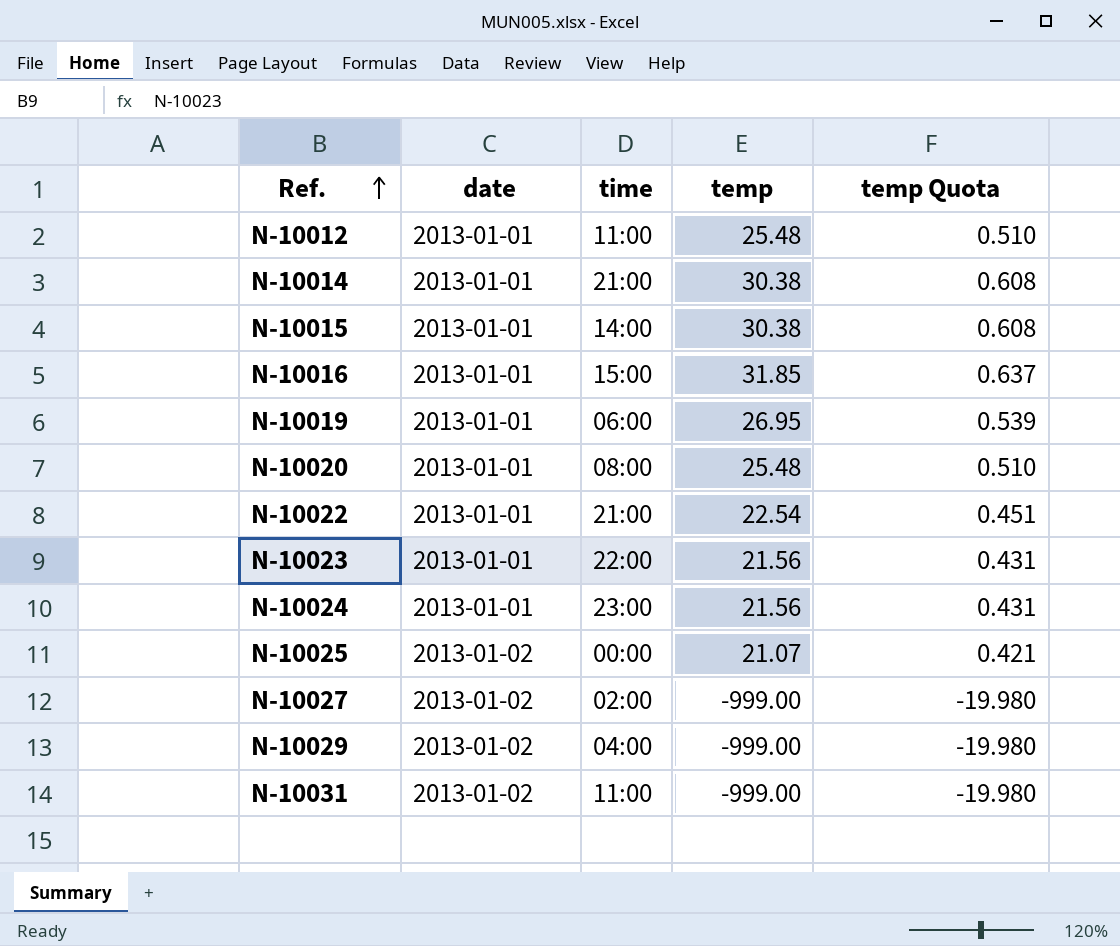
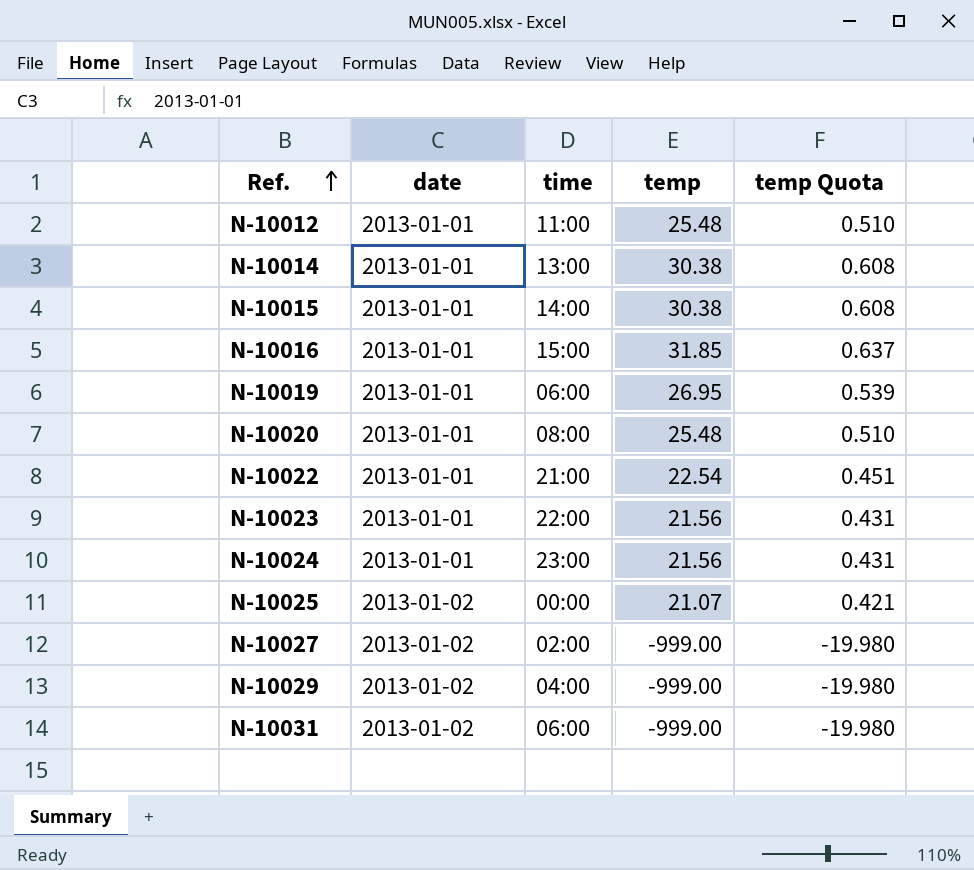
N-10014 | time: 21:00 -> 13:00
N-10031 | time: 11:00 -> 06:00

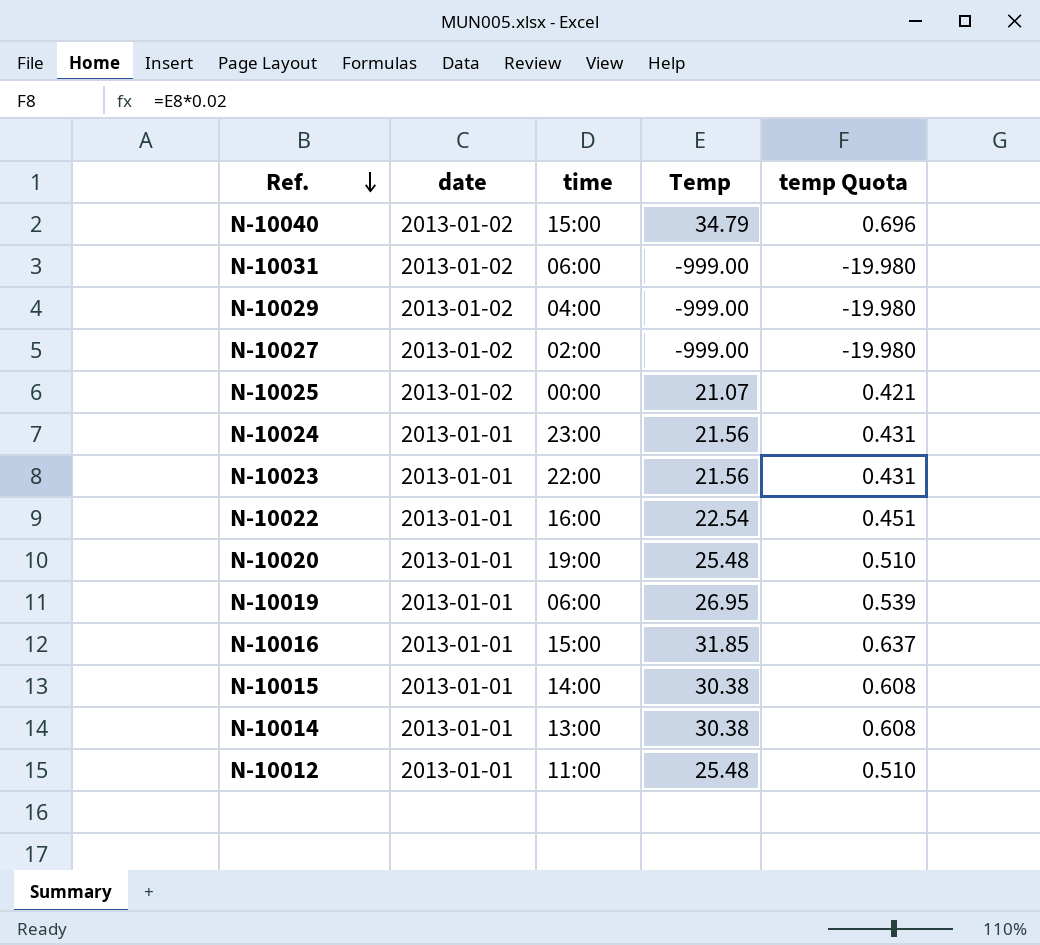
row order: Ref. ascending -> Ref. descending
column name: temp -> Temp
row N-10040: none -> 2013-01-02 | 15:00 | 34.79 | 0.696
N-10022 | time: 21:00 -> 16:00
N-10020 | time: 08:00 -> 19:00

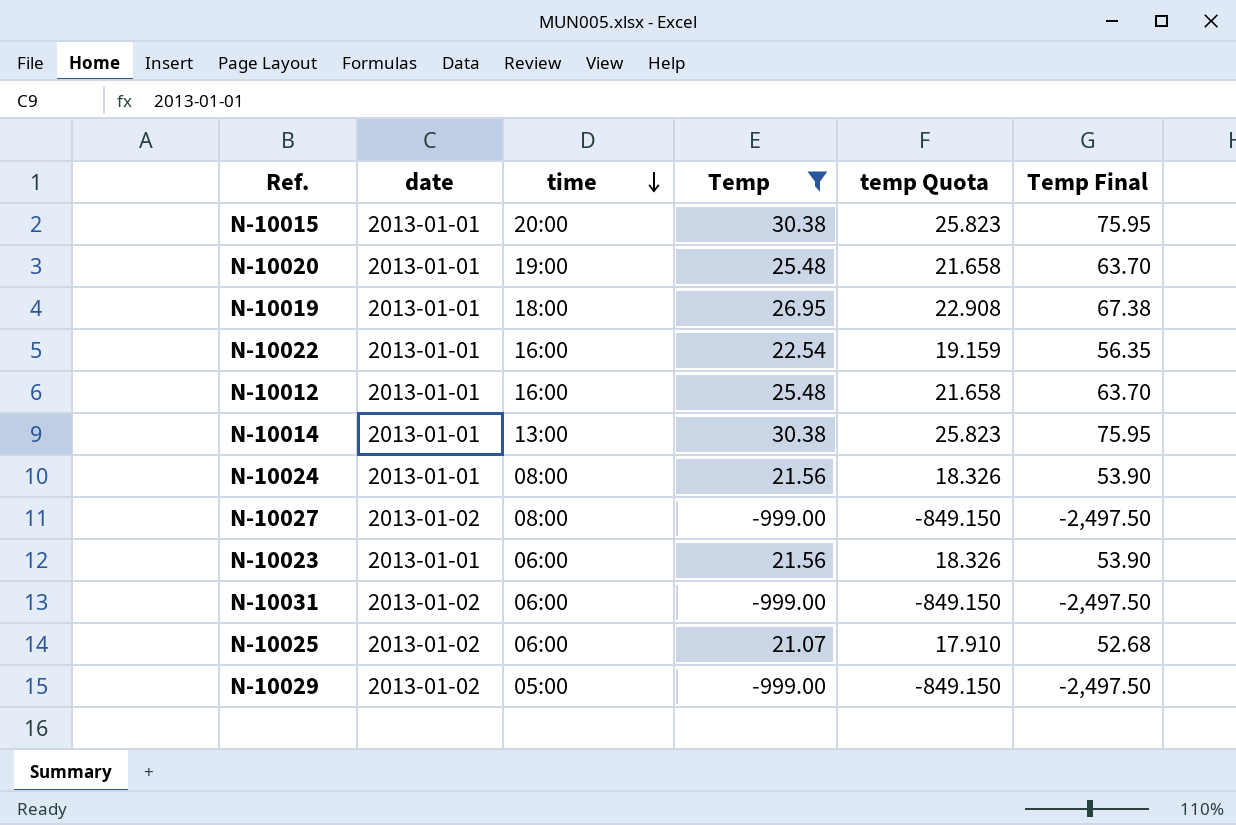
filter: none -> Temp <= 30.38
row order: Ref. descending -> time descending
column temp Quota | formula: [Temp] * 0.02 -> [Temp] * 0.85
column Temp Final | formula: none -> [Temp] * 2.5
N-10015 | time: 14:00 -> 20:00
N-10019 | time: 06:00 -> 18:00
N-10012 | time: 11:00 -> 16:00
N-10024 | time: 23:00 -> 08:00
N-10027 | time: 02:00 -> 08:00
N-10023 | time: 22:00 -> 06:00
N-10025 | time: 00:00 -> 06:00
N-10029 | time: 04:00 -> 05:00

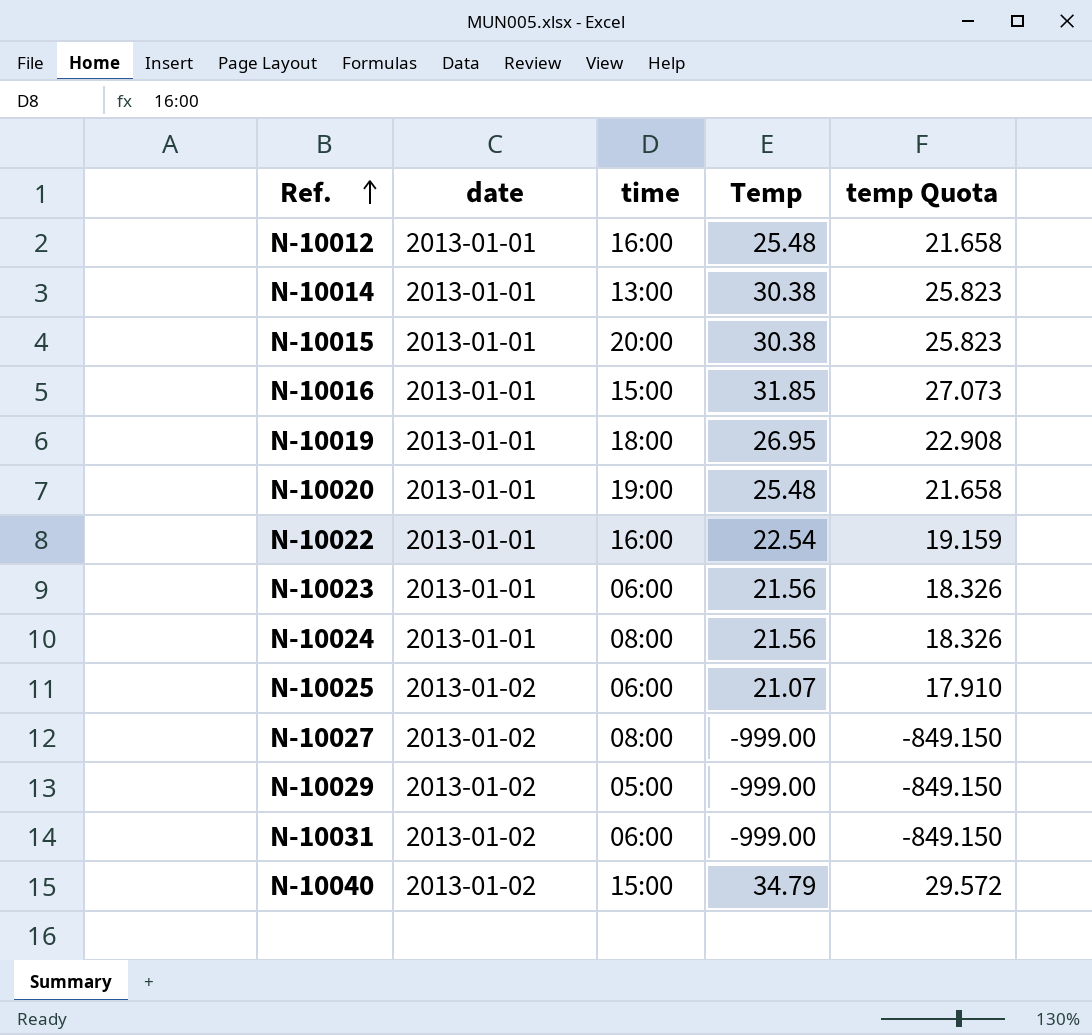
filter: Temp <= 30.38 -> none
row order: time descending -> Ref. ascending
column Temp Final | formula: [Temp] * 2.5 -> none

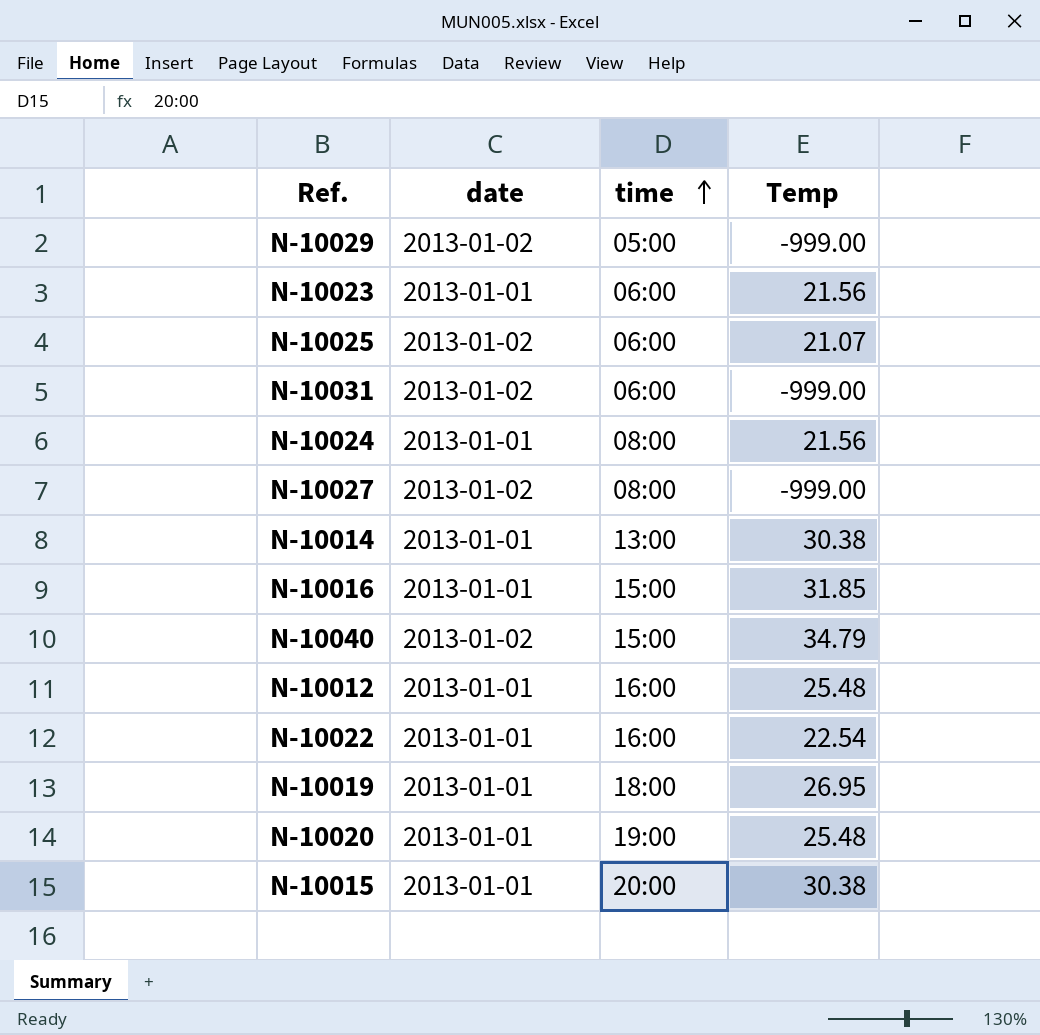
row order: Ref. ascending -> time ascending
column temp Quota | formula: [Temp] * 0.85 -> none

